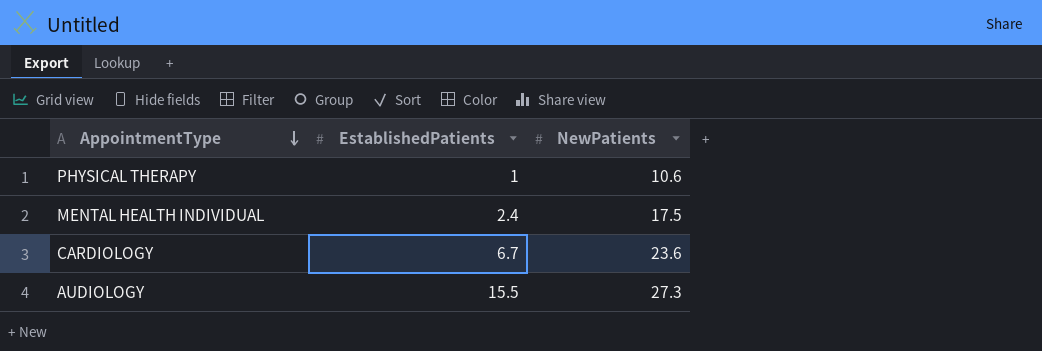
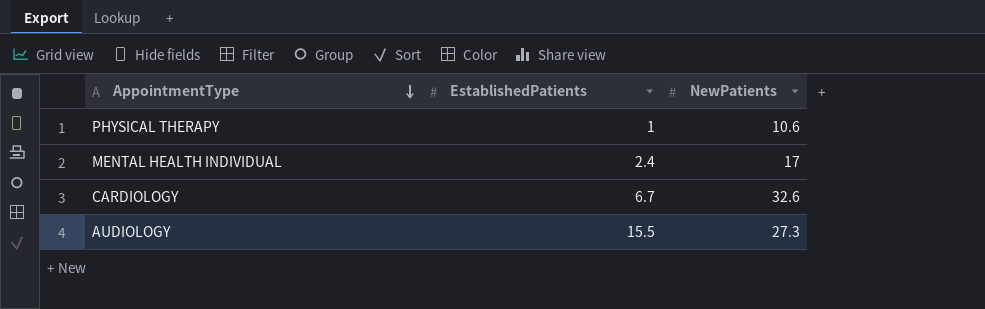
MENTAL HEALTH INDIVIDUAL | NewPatients: 17.5 -> 17
CARDIOLOGY | NewPatients: 23.6 -> 32.6

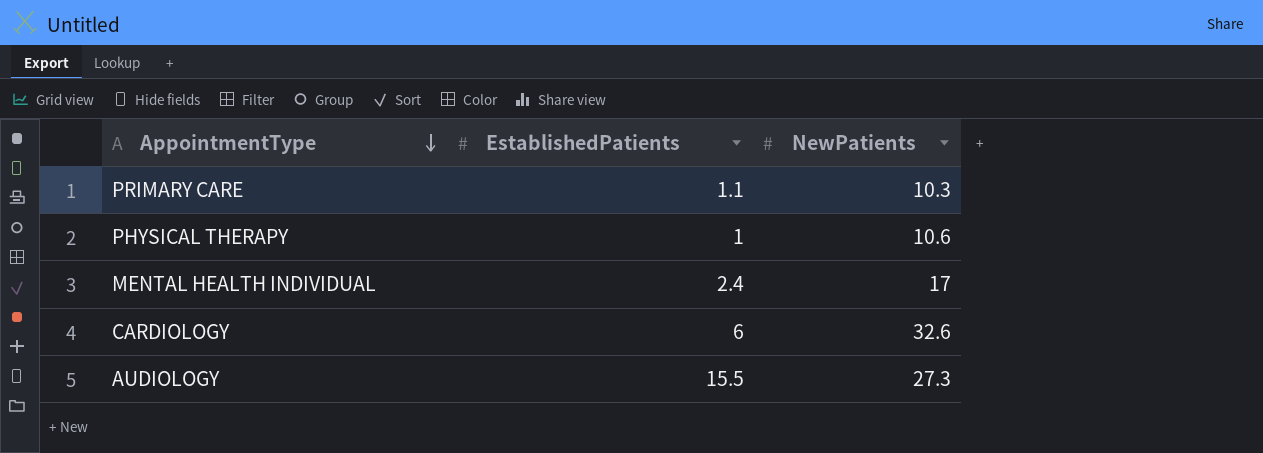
row PRIMARY CARE: none -> 1.1 | 10.3
CARDIOLOGY | EstablishedPatients: 6.7 -> 6

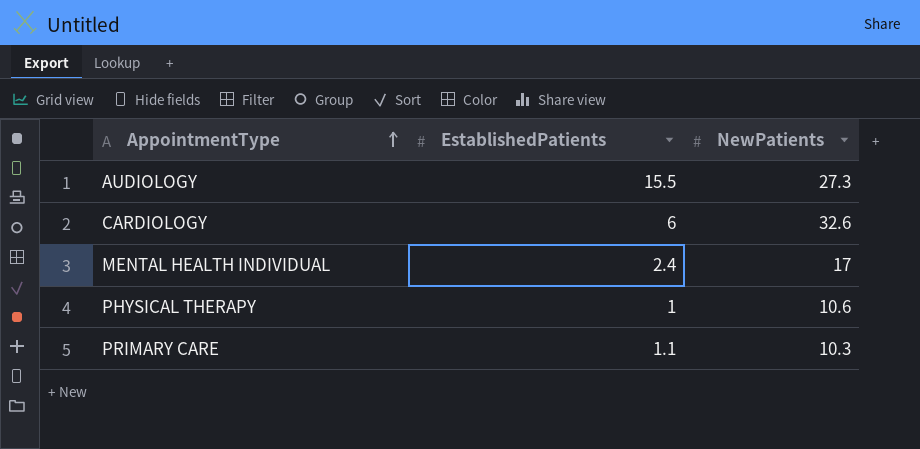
row order: AppointmentType descending -> AppointmentType ascending

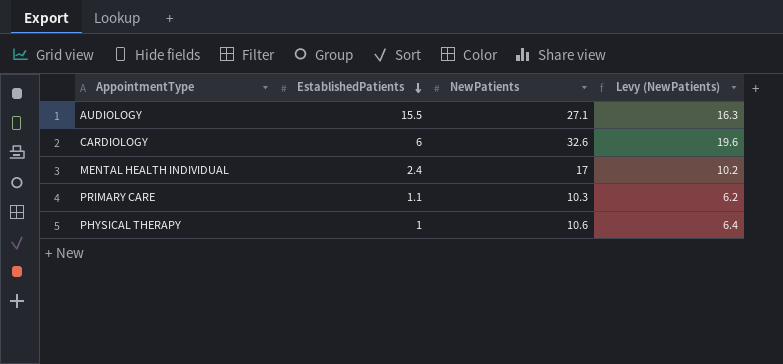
row order: AppointmentType ascending -> EstablishedPatients descending
column Levy (NewPatients) | formula: none -> [NewPatients] * 0.6
AUDIOLOGY | NewPatients: 27.3 -> 27.1

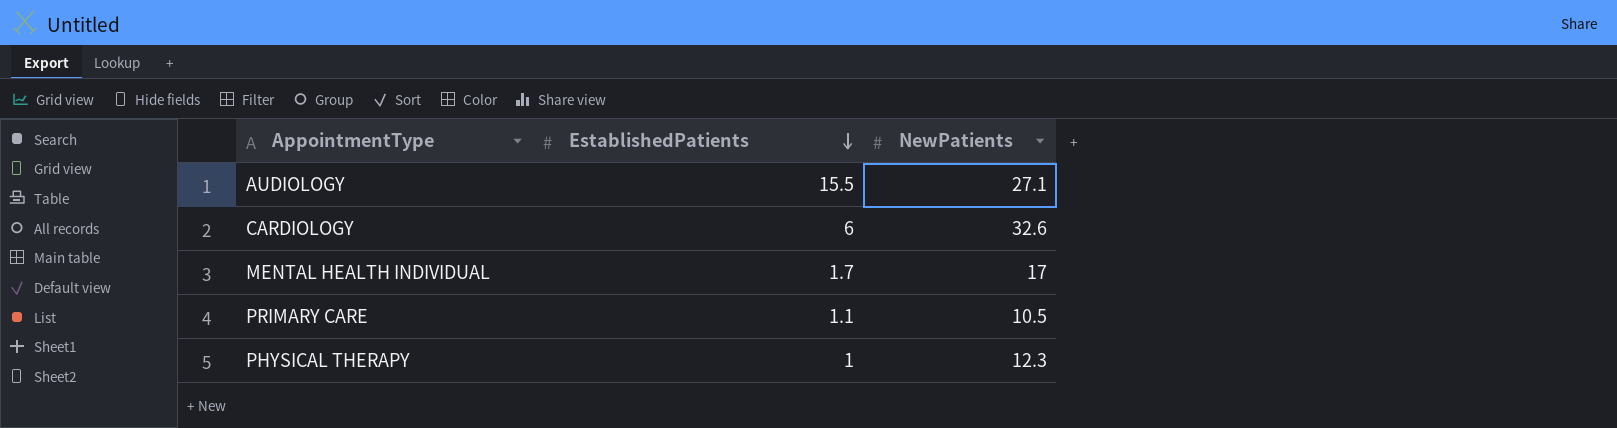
column Levy (NewPatients) | formula: [NewPatients] * 0.6 -> none
MENTAL HEALTH INDIVIDUAL | EstablishedPatients: 2.4 -> 1.7
PRIMARY CARE | NewPatients: 10.3 -> 10.5
PHYSICAL THERAPY | NewPatients: 10.6 -> 12.3

